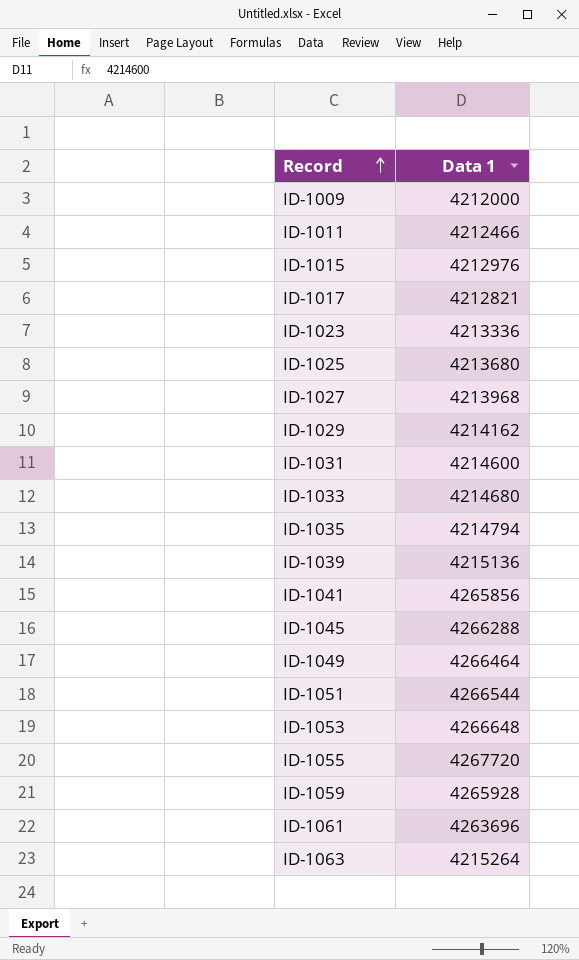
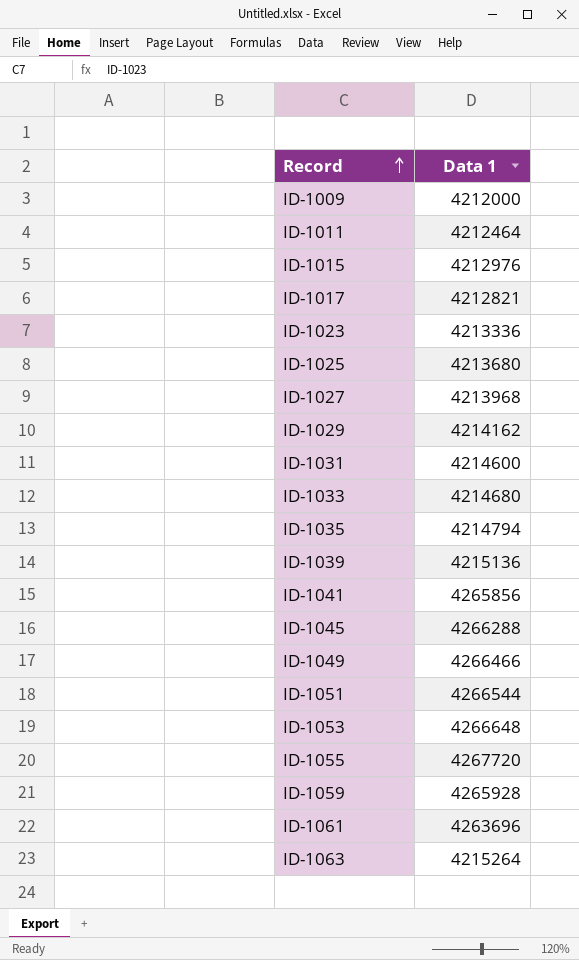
ID-1011 | Data 1: 4212466 -> 4212464
ID-1049 | Data 1: 4266464 -> 4266466

